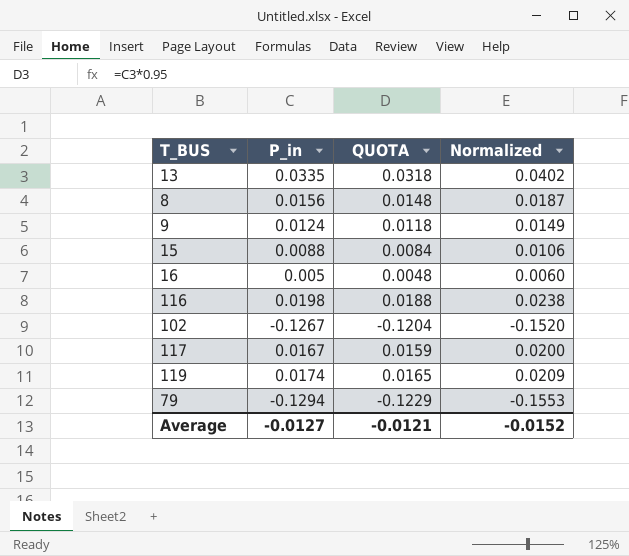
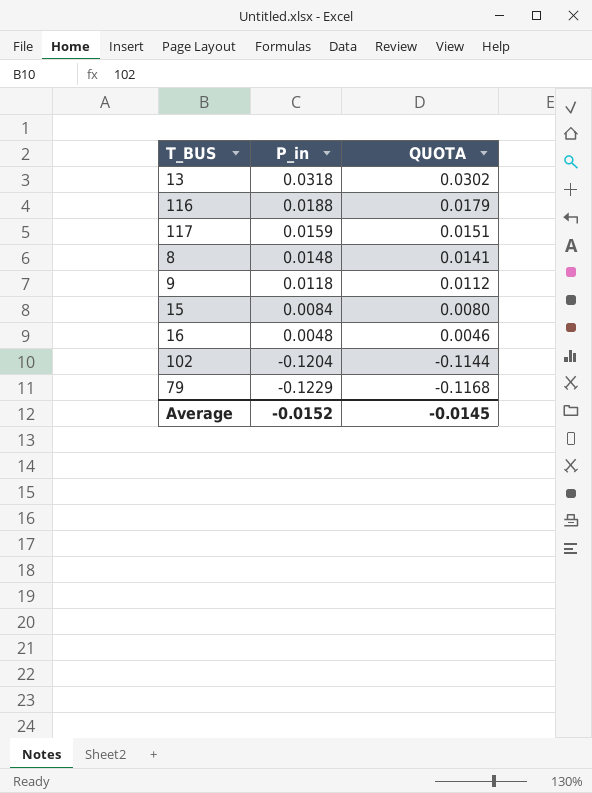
row order: none -> P_in descending
column Normalized | formula: [P_in] * 1.2 -> none
row 119: 0.0174 | 0.0165 | 0.0209 -> none
13 | P_in: 0.0335 -> 0.0318
13 | QUOTA: 0.0318 -> 0.0302
116 | P_in: 0.0198 -> 0.0188
116 | QUOTA: 0.0188 -> 0.0179
117 | P_in: 0.0167 -> 0.0159
117 | QUOTA: 0.0159 -> 0.0151
8 | P_in: 0.0156 -> 0.0148
8 | QUOTA: 0.0148 -> 0.0141
9 | P_in: 0.0124 -> 0.0118
9 | QUOTA: 0.0118 -> 0.0112
15 | P_in: 0.0088 -> 0.0084
15 | QUOTA: 0.0084 -> 0.0080
16 | P_in: 0.005 -> 0.0048
16 | QUOTA: 0.0048 -> 0.0046
102 | P_in: -0.1267 -> -0.1204
102 | QUOTA: -0.1204 -> -0.1144
79 | P_in: -0.1294 -> -0.1229
79 | QUOTA: -0.1229 -> -0.1168
Average | P_in: -0.0127 -> -0.0152
Average | QUOTA: -0.0121 -> -0.0145

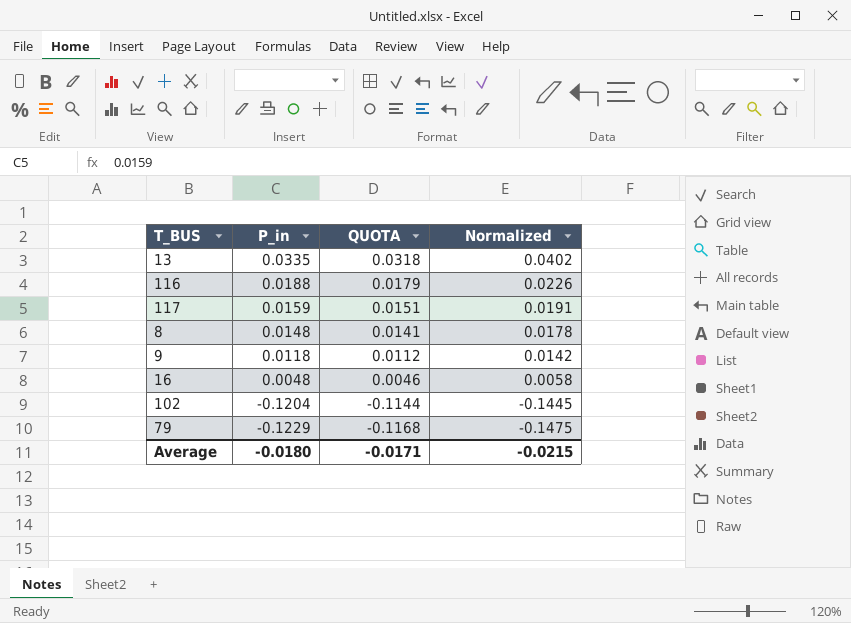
column Normalized | formula: none -> [P_in] * 1.2
row 15: 0.0084 | 0.0080 -> none
13 | P_in: 0.0318 -> 0.0335
13 | QUOTA: 0.0302 -> 0.0318
Average | P_in: -0.0152 -> -0.0180
Average | QUOTA: -0.0145 -> -0.0171

